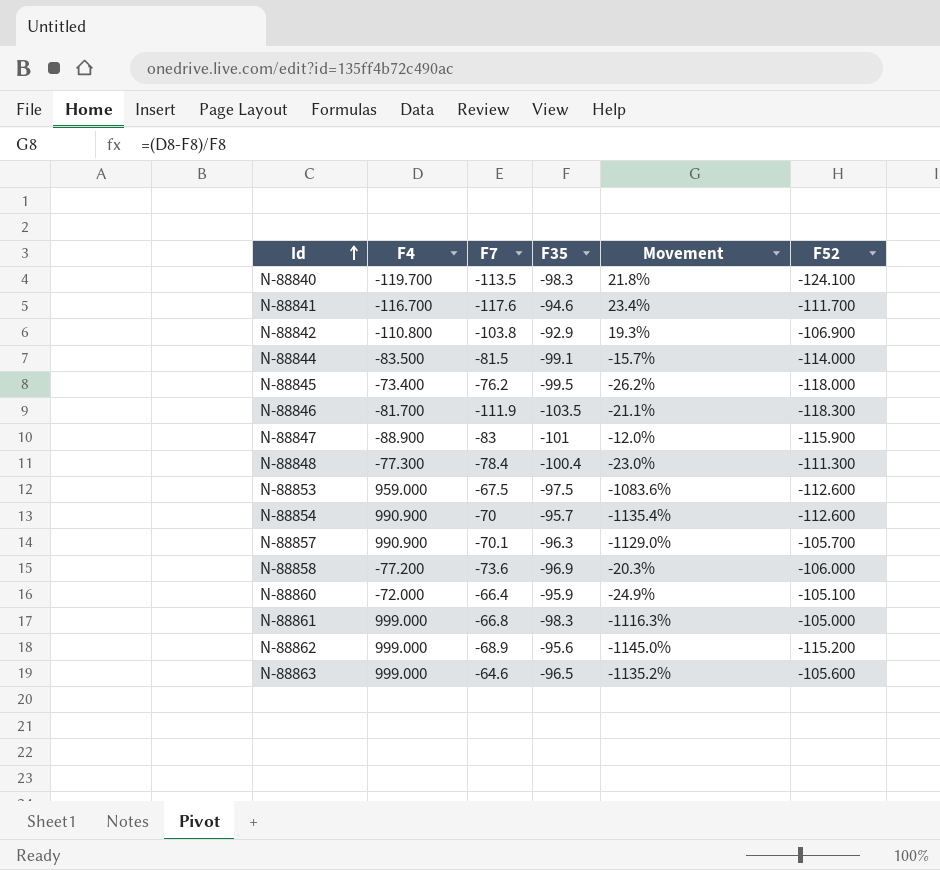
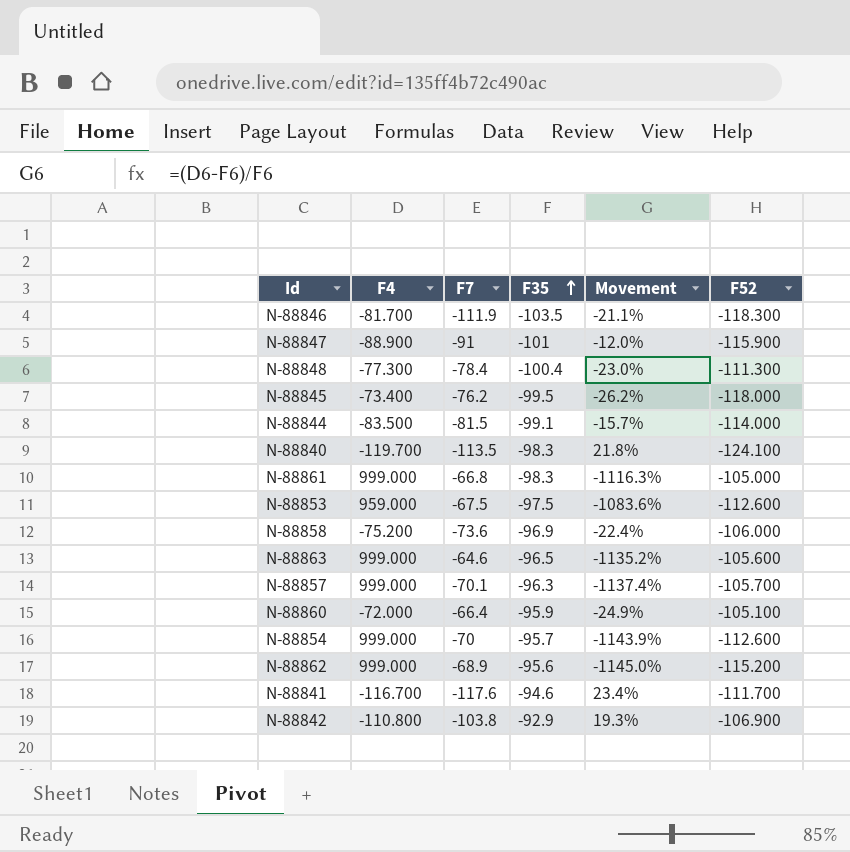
row order: Id ascending -> F35 ascending
N-88847 | F7: -83 -> -91
N-88858 | F4: -77.200 -> -75.200
N-88858 | Movement: -20.3% -> -22.4%
N-88857 | F4: 990.900 -> 999.000
N-88857 | Movement: -1129.0% -> -1137.4%
N-88854 | F4: 990.900 -> 999.000
N-88854 | Movement: -1135.4% -> -1143.9%

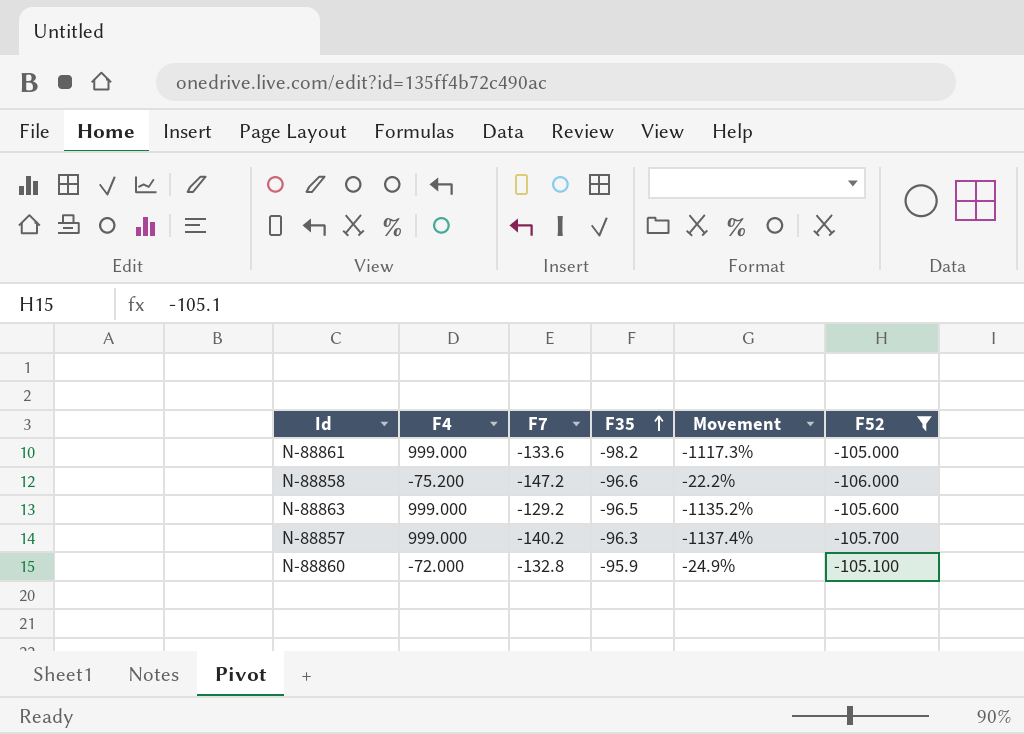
filter: none -> F52 >= -106.000
N-88861 | F7: -66.8 -> -133.6
N-88861 | F35: -98.3 -> -98.2
N-88861 | Movement: -1116.3% -> -1117.3%
N-88858 | F7: -73.6 -> -147.2
N-88858 | F35: -96.9 -> -96.6
N-88858 | Movement: -22.4% -> -22.2%
N-88863 | F7: -64.6 -> -129.2
N-88857 | F7: -70.1 -> -140.2
N-88860 | F7: -66.4 -> -132.8

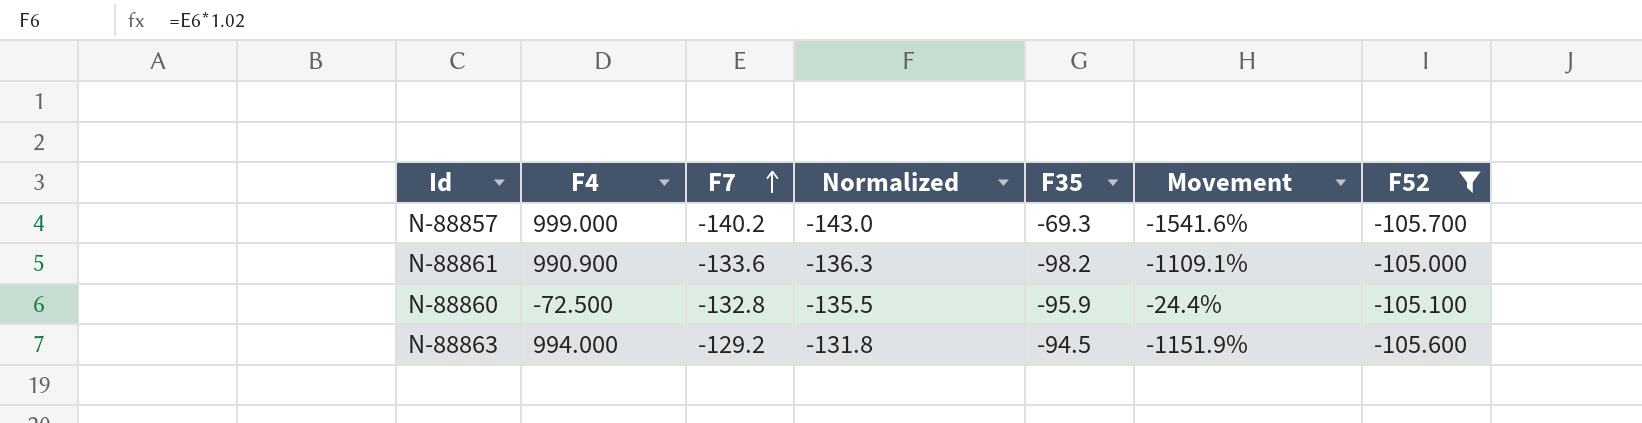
row order: F35 ascending -> F7 ascending
column Normalized | formula: none -> [F7] * 1.02
row N-88858: -75.200 | -147.2 | -96.6 | -22.2% | -106.000 -> none
N-88857 | F35: -96.3 -> -69.3
N-88857 | Movement: -1137.4% -> -1541.6%
N-88861 | F4: 999.000 -> 990.900
N-88861 | Movement: -1117.3% -> -1109.1%
N-88860 | F4: -72.000 -> -72.500
N-88860 | Movement: -24.9% -> -24.4%
N-88863 | F4: 999.000 -> 994.000
N-88863 | F35: -96.5 -> -94.5
N-88863 | Movement: -1135.2% -> -1151.9%

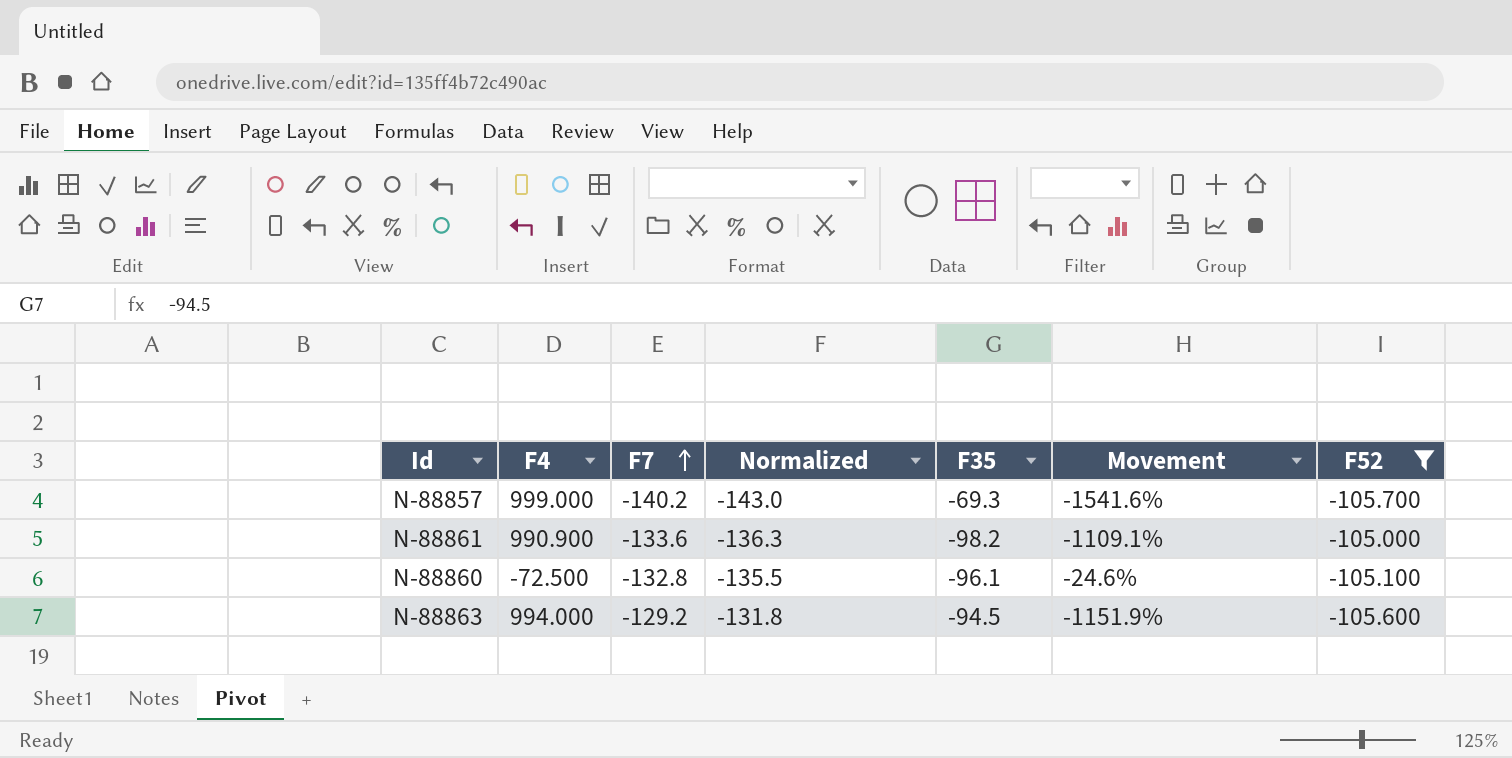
N-88860 | F35: -95.9 -> -96.1
N-88860 | Movement: -24.4% -> -24.6%

